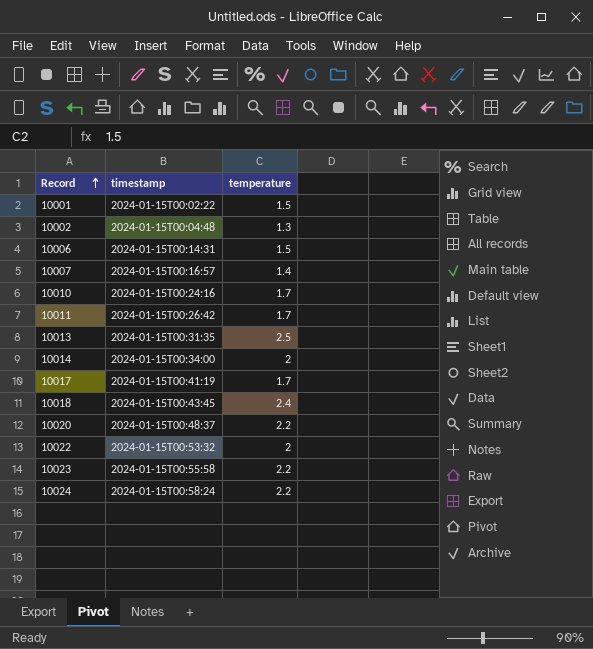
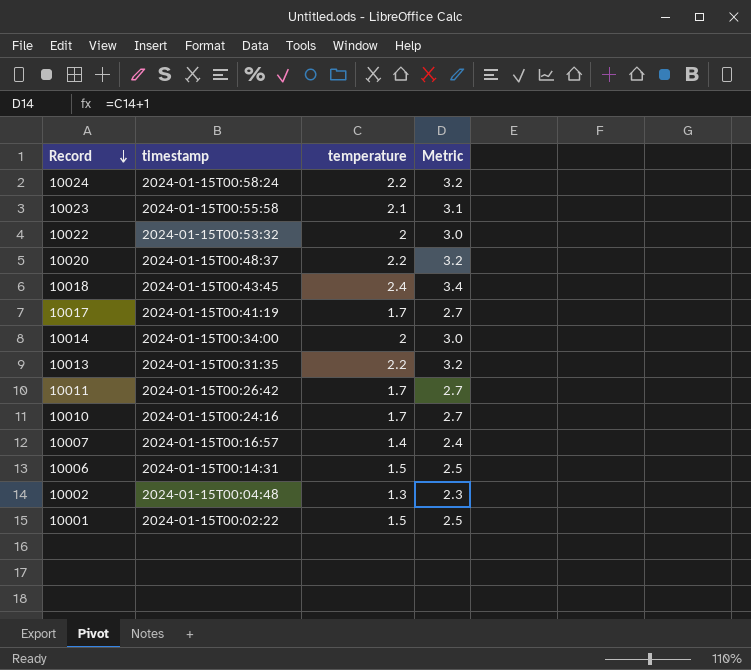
row order: Record ascending -> Record descending
column Metric | formula: none -> [temperature] + 1
10023 | temperature: 2.2 -> 2.1
10013 | temperature: 2.5 -> 2.2

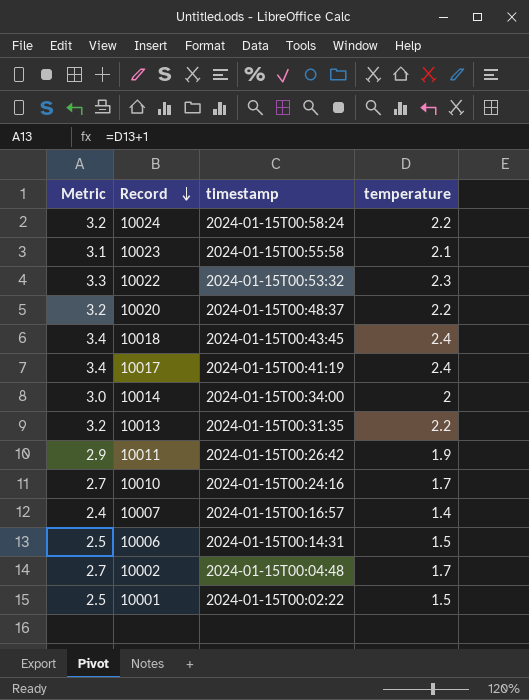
column Metric | position: 4 -> 1
10022 | Metric: 3.0 -> 3.3
10022 | temperature: 2 -> 2.3
10017 | Metric: 2.7 -> 3.4
10017 | temperature: 1.7 -> 2.4
10011 | Metric: 2.7 -> 2.9
10011 | temperature: 1.7 -> 1.9
10002 | Metric: 2.3 -> 2.7
10002 | temperature: 1.3 -> 1.7

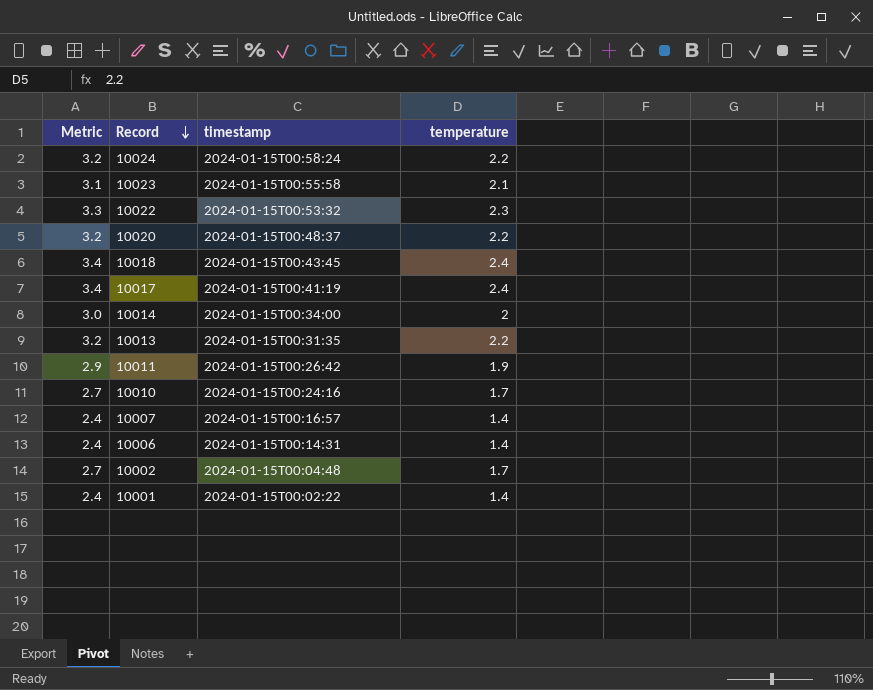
10006 | Metric: 2.5 -> 2.4
10006 | temperature: 1.5 -> 1.4
10001 | Metric: 2.5 -> 2.4
10001 | temperature: 1.5 -> 1.4

